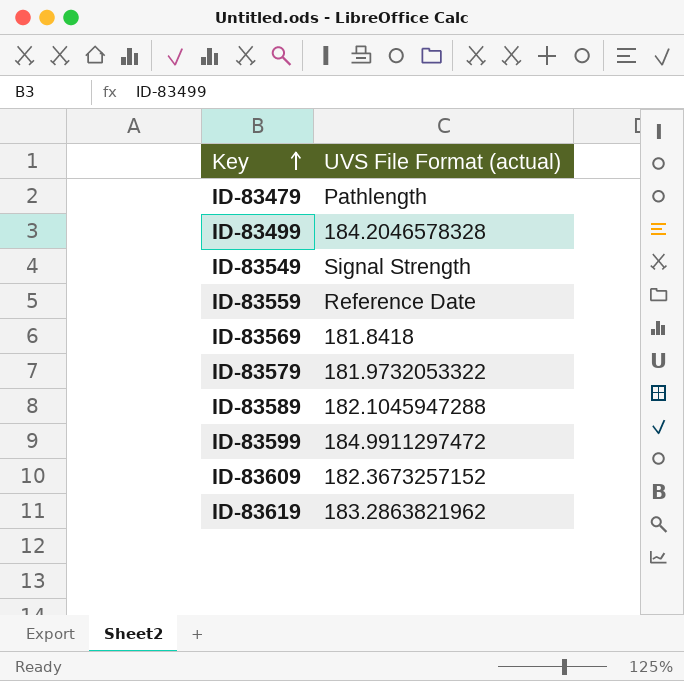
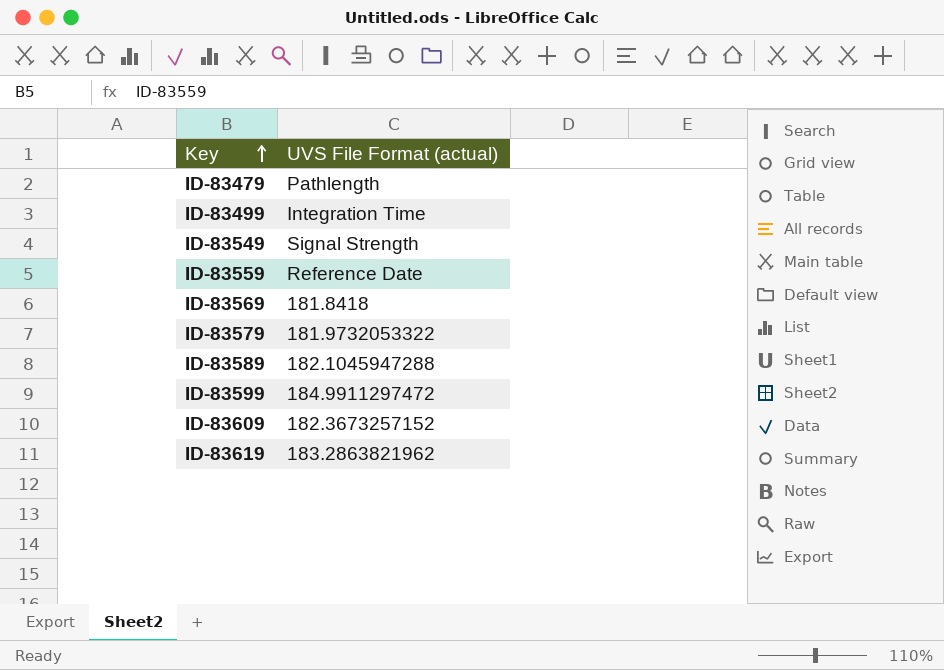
ID-83499 | UVS File Format (actual): 184.2046578328 -> Integration Time

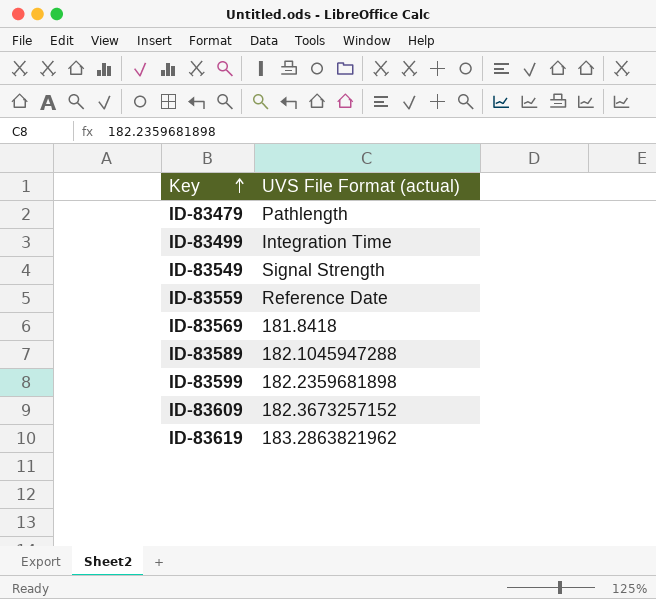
row ID-83579: 181.9732053322 -> none
ID-83599 | UVS File Format (actual): 184.9911297472 -> 182.2359681898

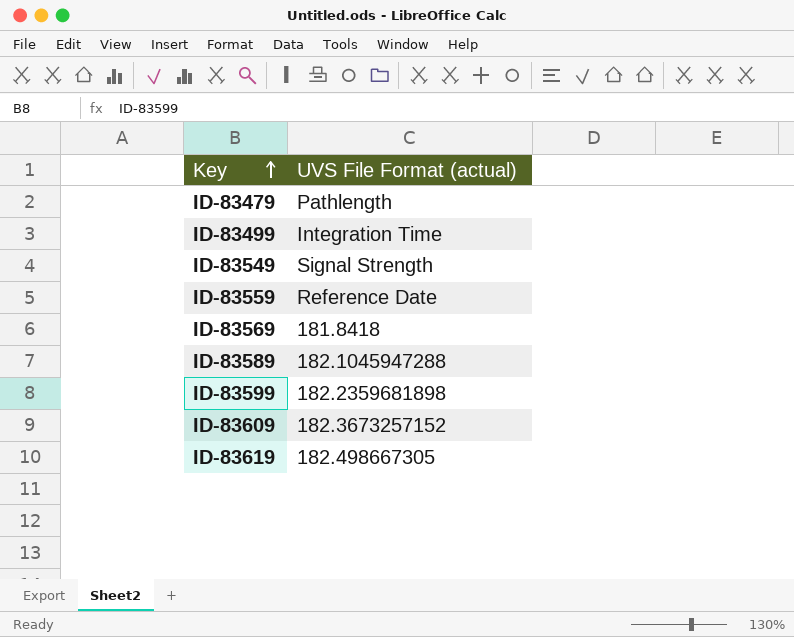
ID-83619 | UVS File Format (actual): 183.2863821962 -> 182.498667305

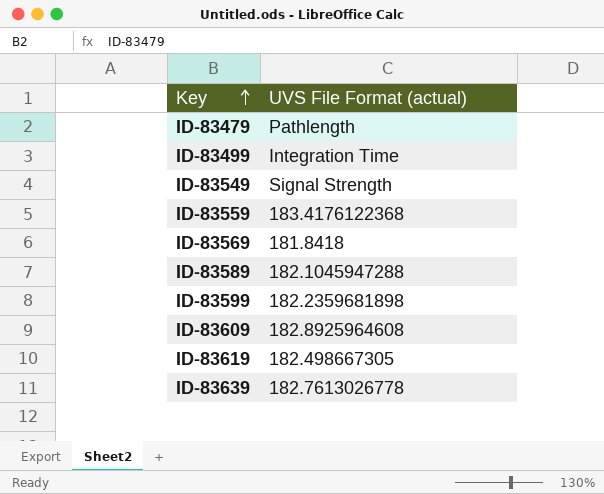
ID-83559 | UVS File Format (actual): Reference Date -> 183.4176122368
ID-83609 | UVS File Format (actual): 182.3673257152 -> 182.8925964608
row ID-83639: none -> 182.7613026778

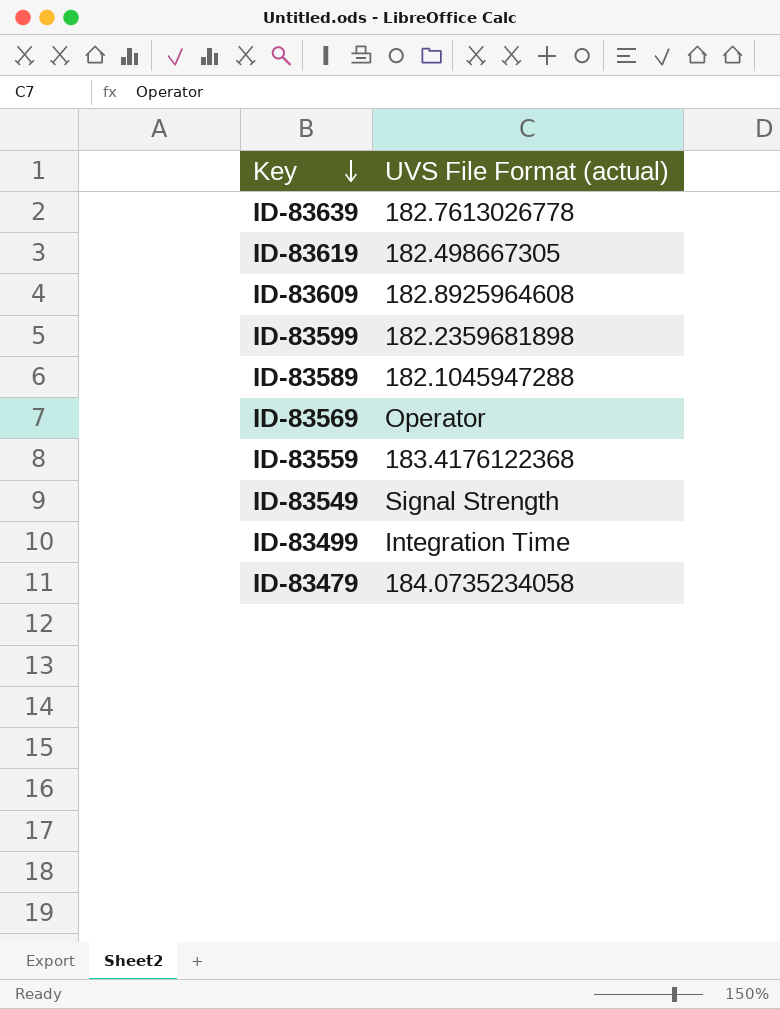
row order: Key ascending -> Key descending
ID-83569 | UVS File Format (actual): 181.8418 -> Operator
ID-83479 | UVS File Format (actual): Pathlength -> 184.0735234058

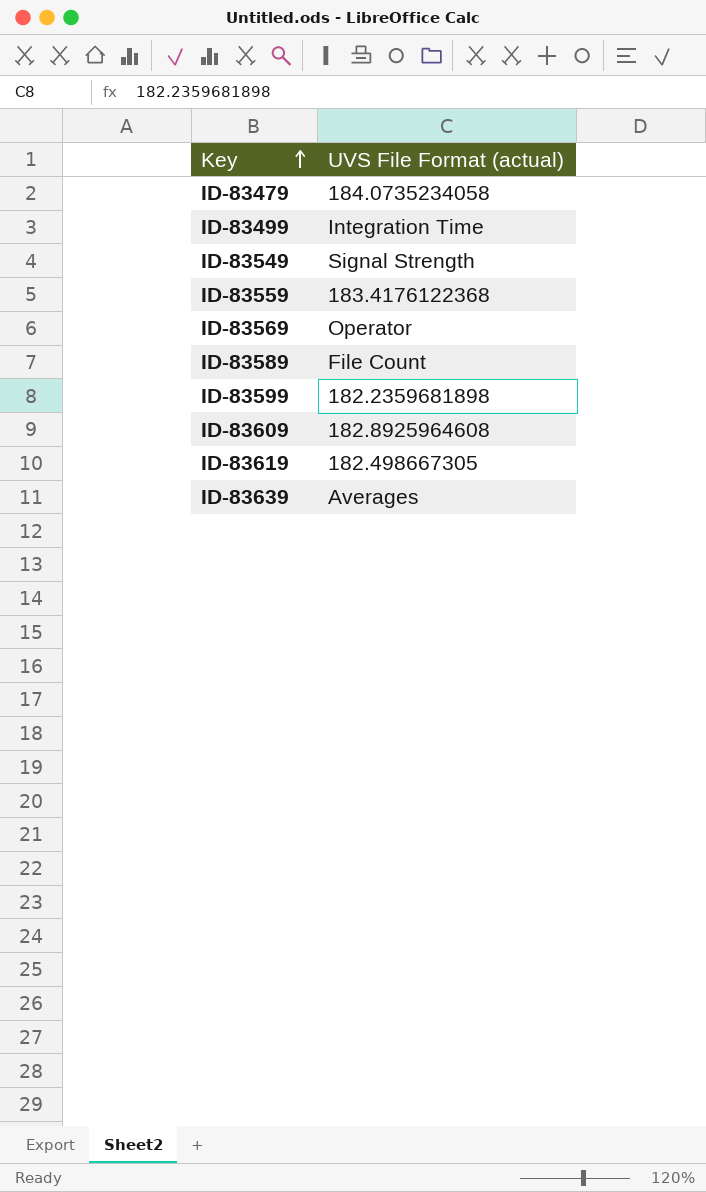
row order: Key descending -> Key ascending
ID-83589 | UVS File Format (actual): 182.1045947288 -> File Count
ID-83639 | UVS File Format (actual): 182.7613026778 -> Averages

